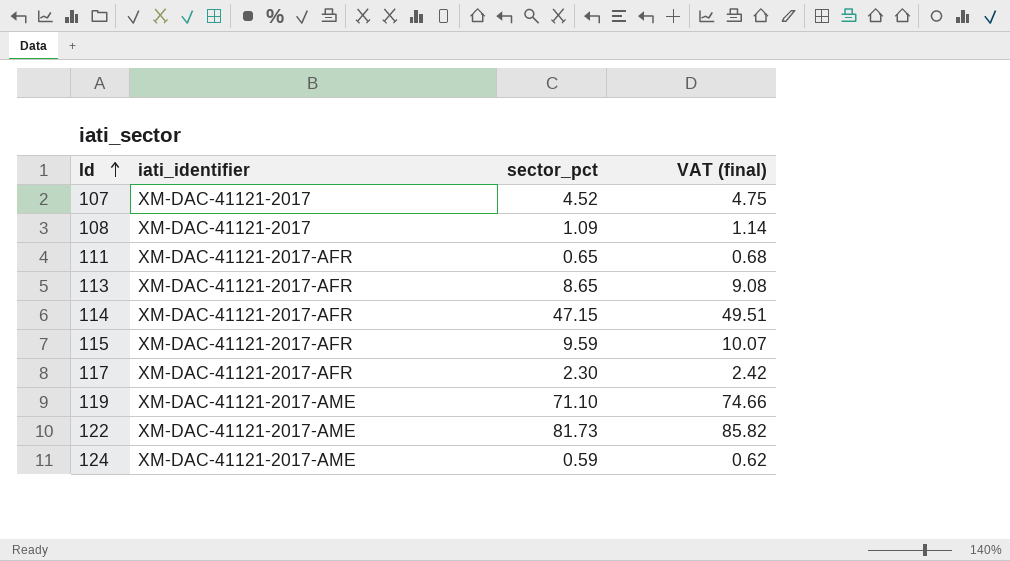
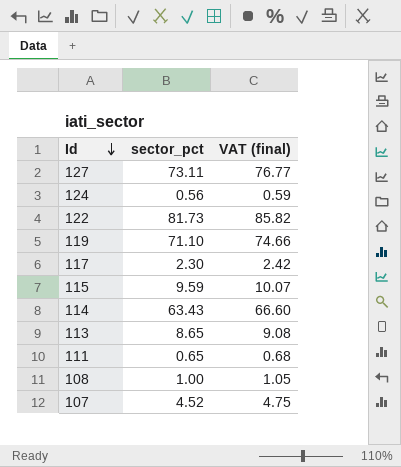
row order: Id ascending -> Id descending
column iati_identifier | position: 2 -> none
row 127: none -> 73.11 | 76.77
124 | sector_pct: 0.59 -> 0.56
124 | VAT (final): 0.62 -> 0.59
114 | sector_pct: 47.15 -> 63.43
114 | VAT (final): 49.51 -> 66.60
108 | sector_pct: 1.09 -> 1.00
108 | VAT (final): 1.14 -> 1.05

